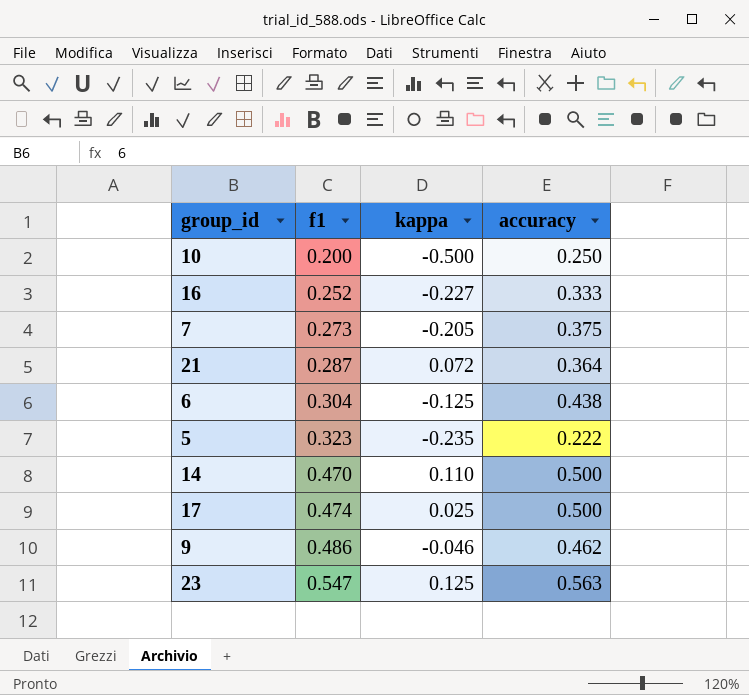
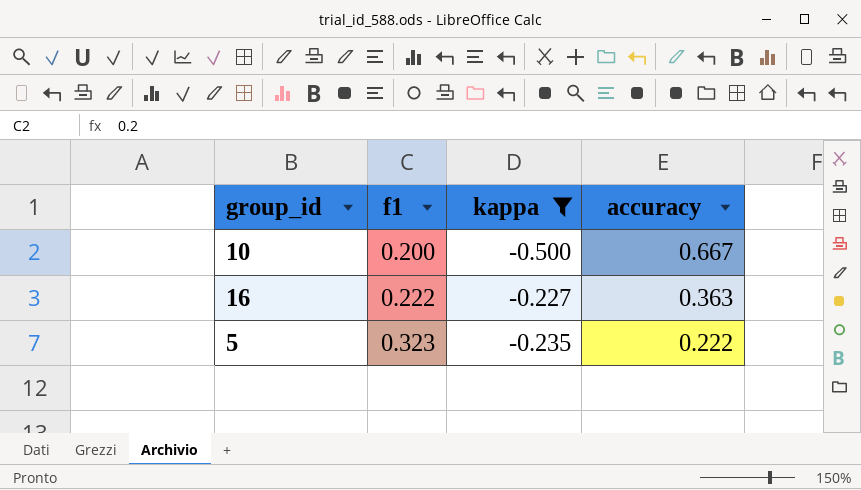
filter: none -> kappa <= -0.227
10 | accuracy: 0.250 -> 0.667
16 | f1: 0.252 -> 0.222
16 | accuracy: 0.333 -> 0.363

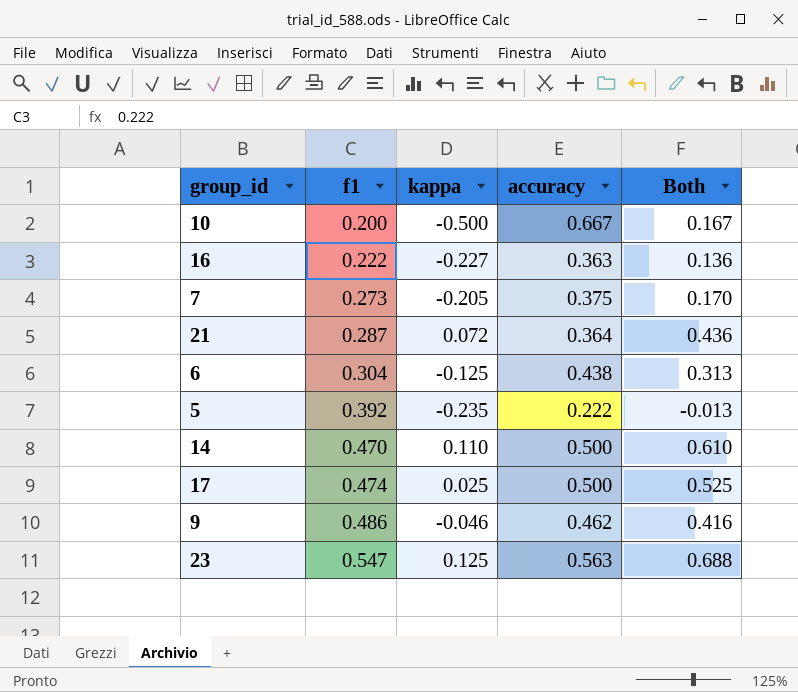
filter: kappa <= -0.227 -> none
column Both | formula: none -> [kappa] + [accuracy]
5 | f1: 0.323 -> 0.392

